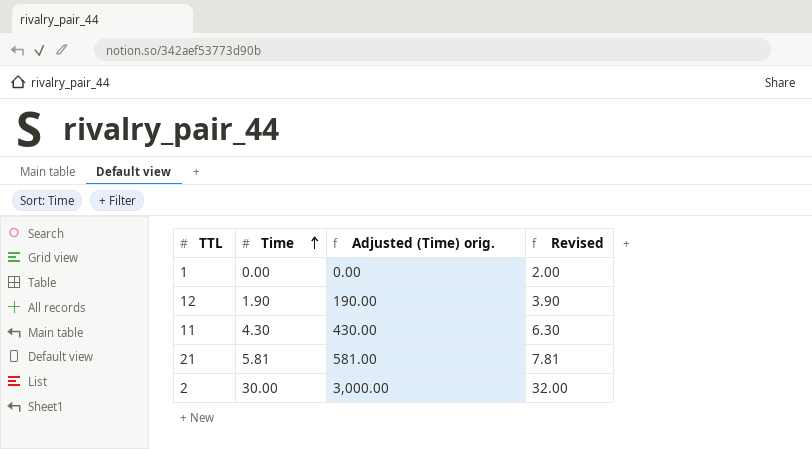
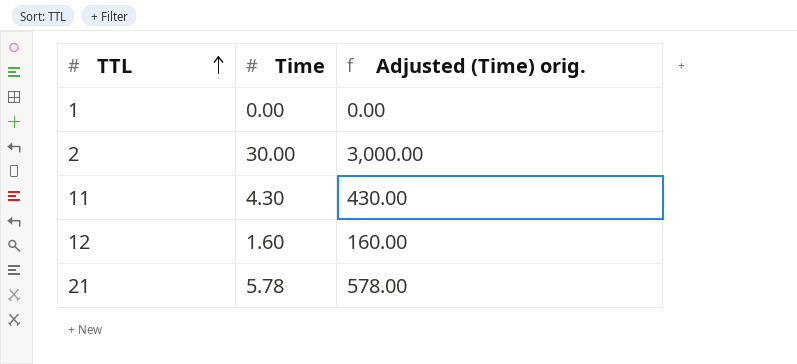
row order: Time ascending -> TTL ascending
column Revised | formula: [Time] + 2 -> none
12 | Time: 1.90 -> 1.60
12 | Adjusted (Time) orig.: 190.00 -> 160.00
21 | Time: 5.81 -> 5.78
21 | Adjusted (Time) orig.: 581.00 -> 578.00

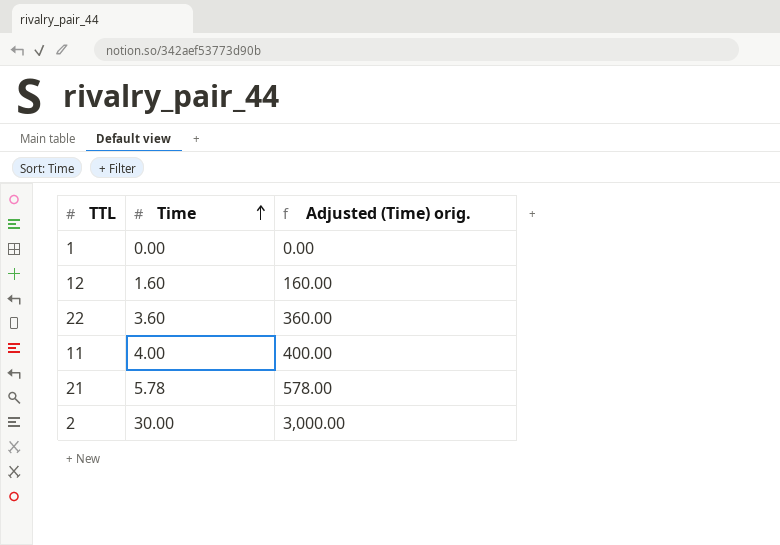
row order: TTL ascending -> Time ascending
row 22: none -> 3.60 | 360.00
11 | Time: 4.30 -> 4.00
11 | Adjusted (Time) orig.: 430.00 -> 400.00

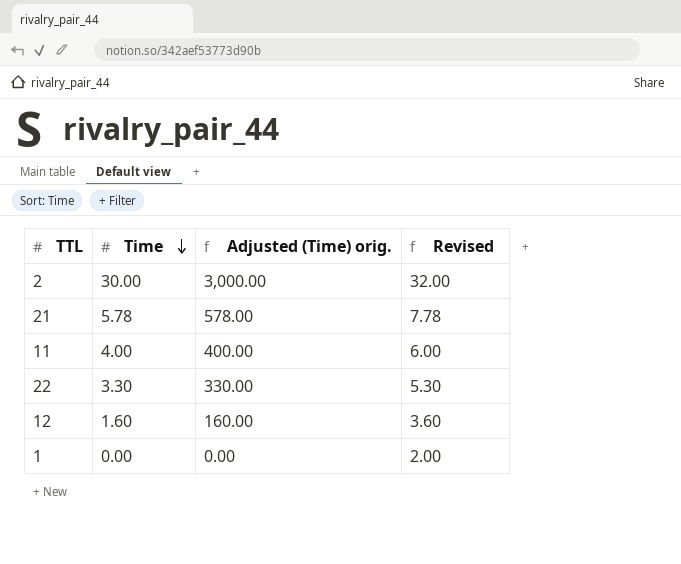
row order: Time ascending -> Time descending
column Revised | formula: none -> [Time] + 2
22 | Time: 3.60 -> 3.30
22 | Adjusted (Time) orig.: 360.00 -> 330.00

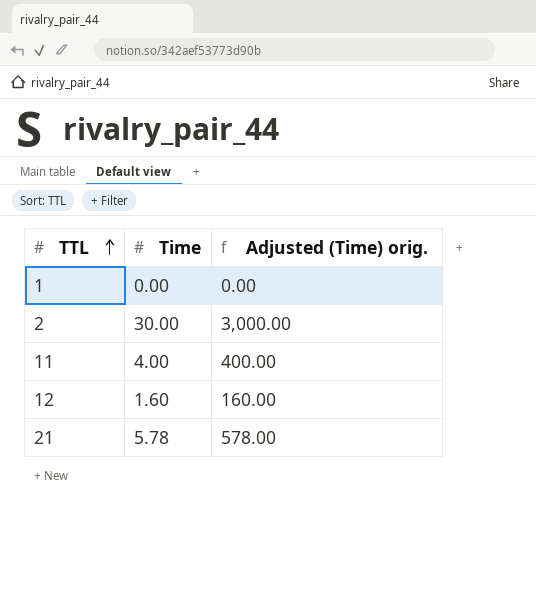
row order: Time descending -> TTL ascending
column Revised | formula: [Time] + 2 -> none
row 22: 3.30 | 330.00 | 5.30 -> none

